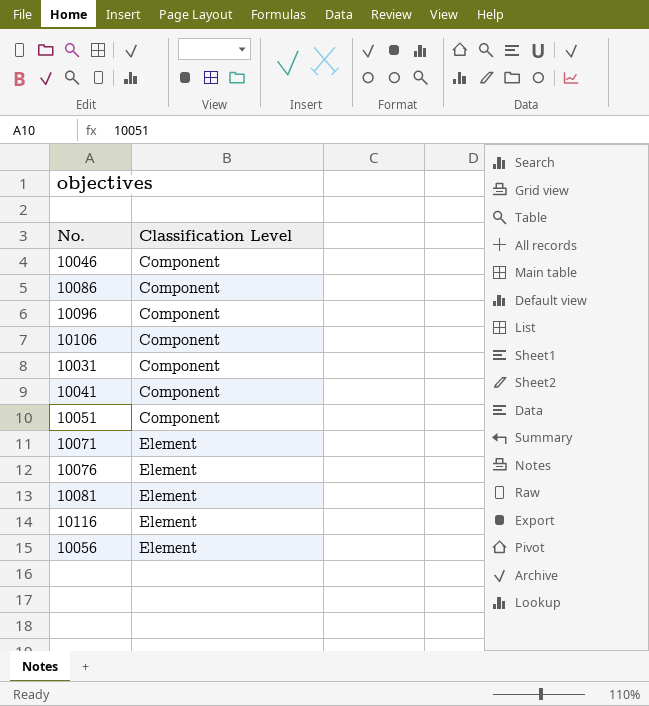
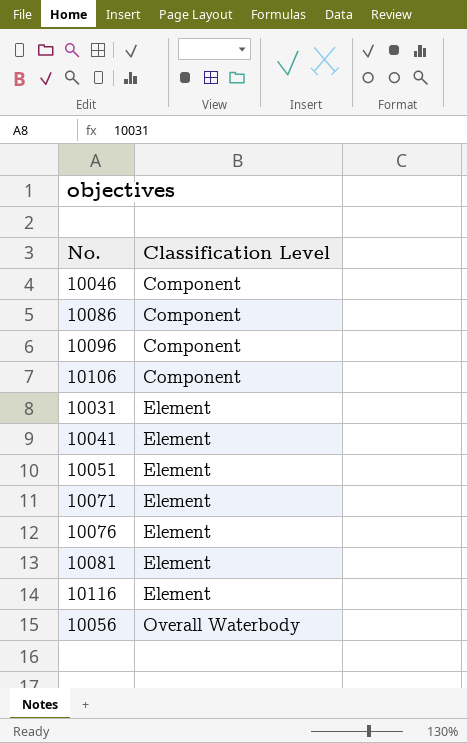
10031 | Classification Level: Component -> Element
10041 | Classification Level: Component -> Element
10051 | Classification Level: Component -> Element
10056 | Classification Level: Element -> Overall Waterbody

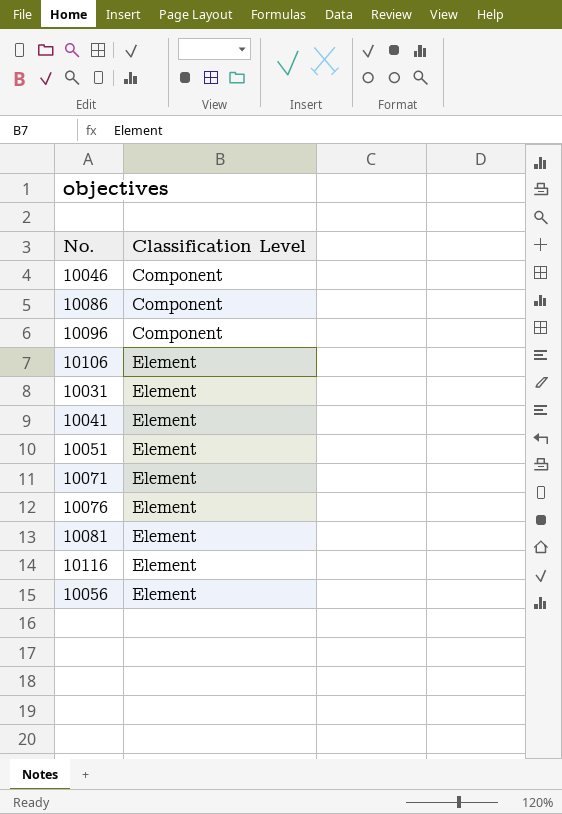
10106 | Classification Level: Component -> Element
10056 | Classification Level: Overall Waterbody -> Element

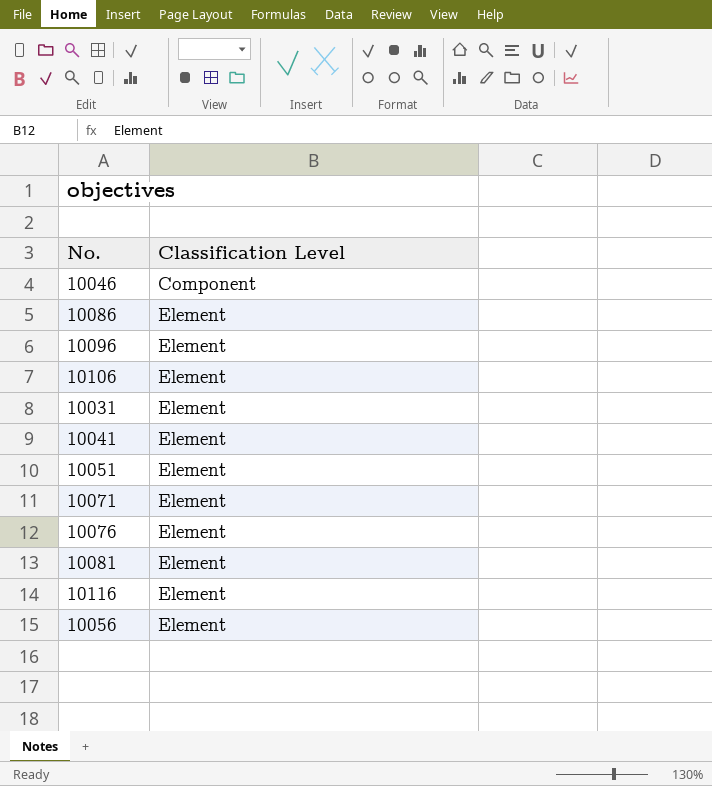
10086 | Classification Level: Component -> Element
10096 | Classification Level: Component -> Element

